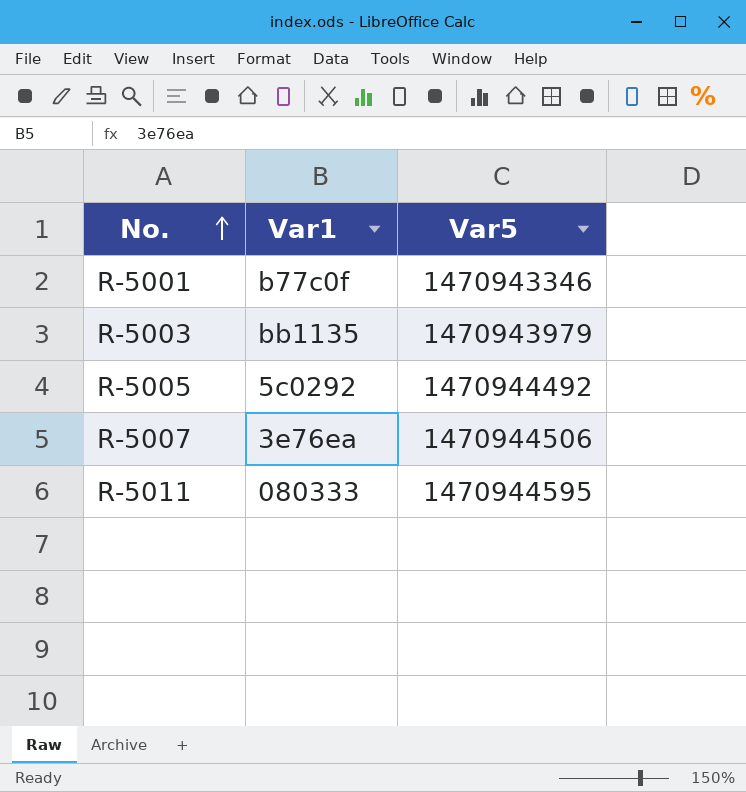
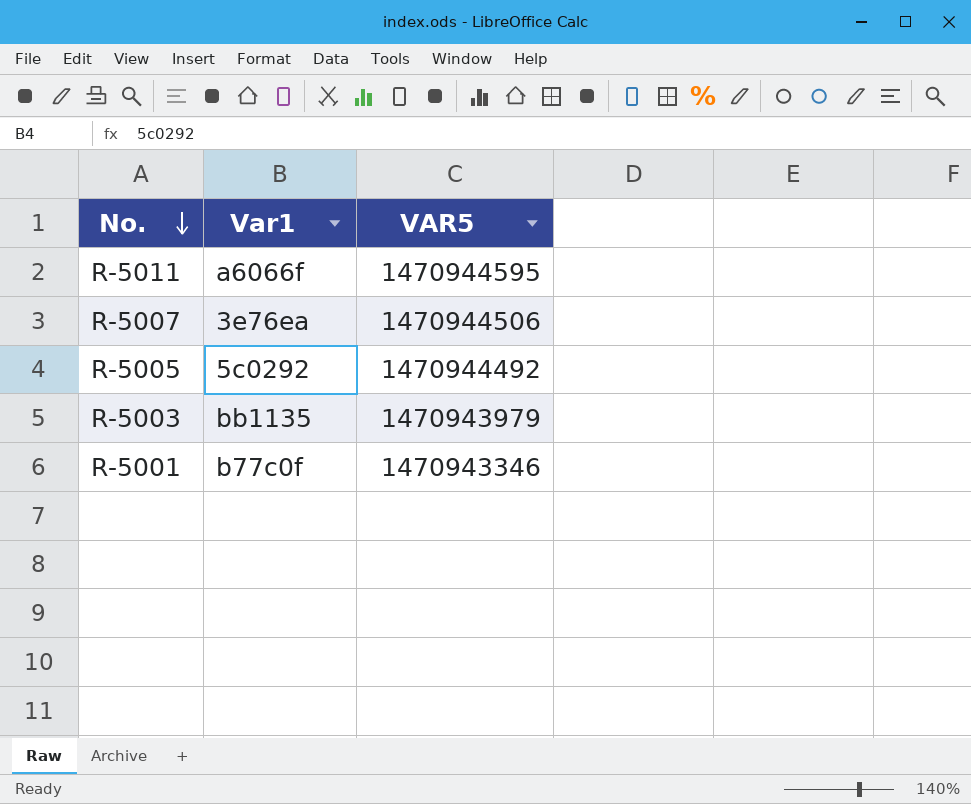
row order: No. ascending -> No. descending
column name: Var5 -> VAR5
R-5011 | Var1: 080333 -> a6066f

